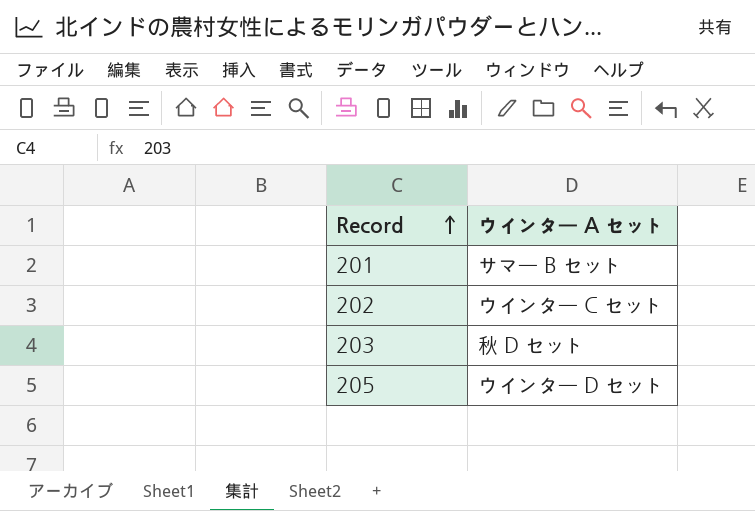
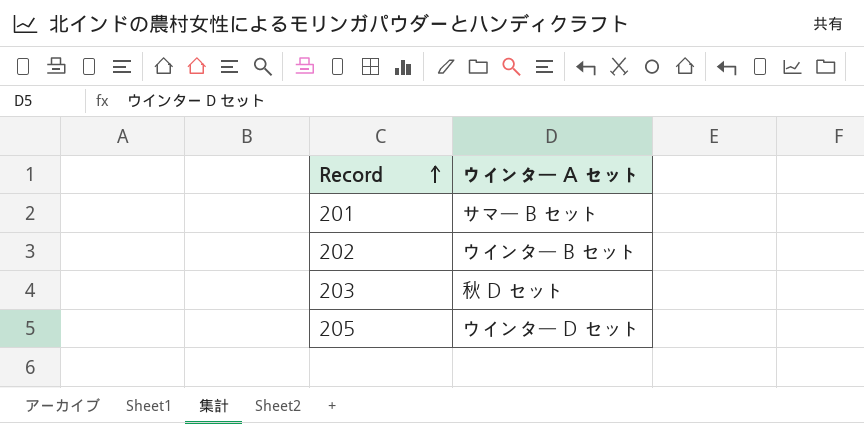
202 | ウインター A セット: ウインター C セット -> ウインター B セット

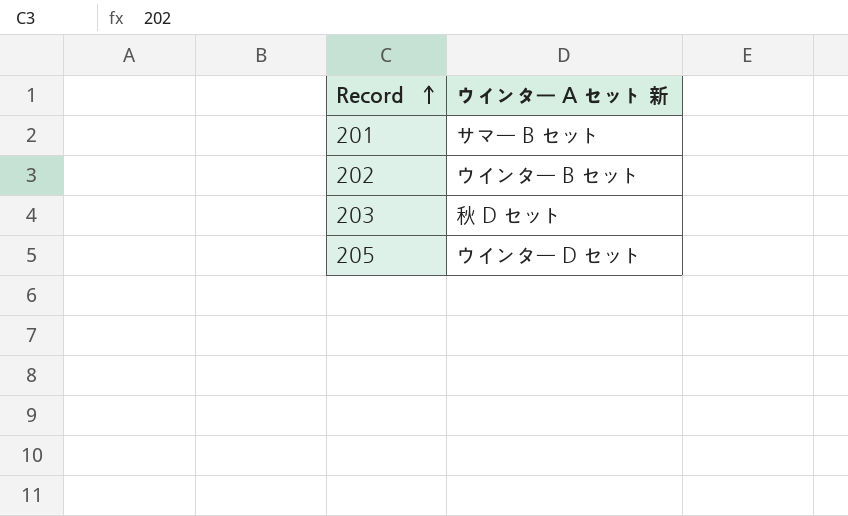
column name: ウインター A セット -> ウインター A セット 新

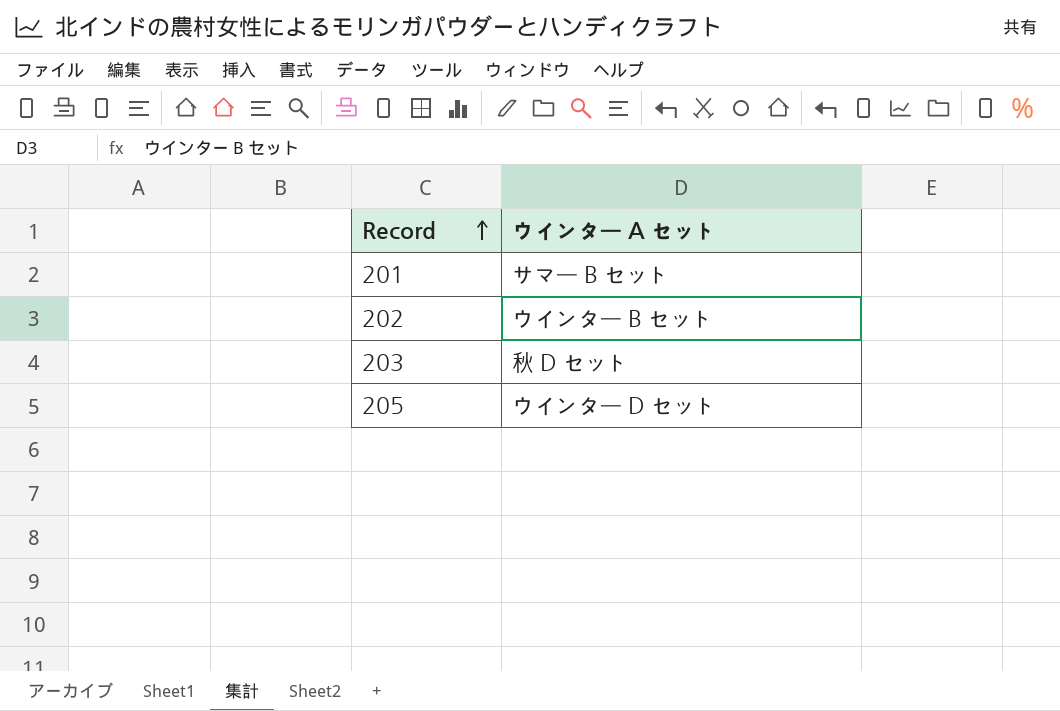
column name: ウインター A セット 新 -> ウインター A セット

